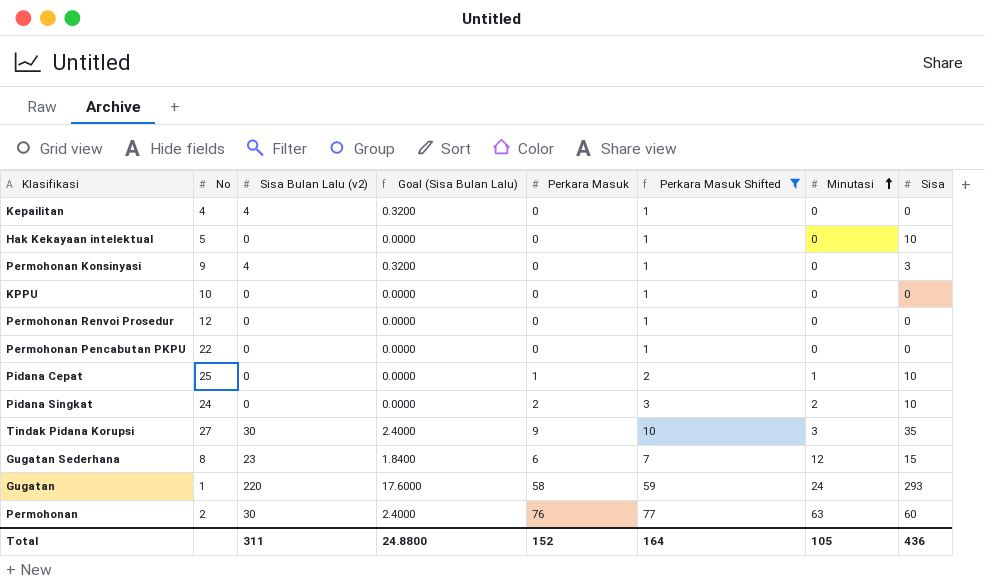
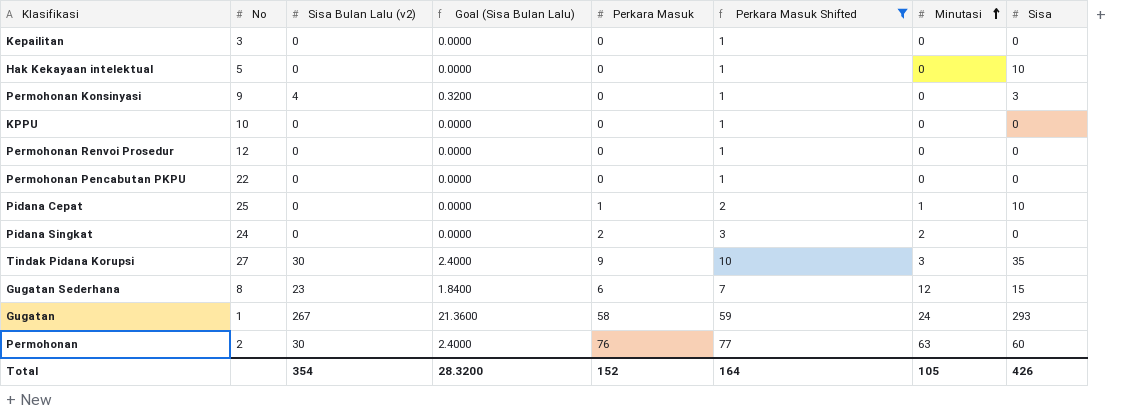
Kepailitan | No: 4 -> 3
Kepailitan | Sisa Bulan Lalu (v2): 4 -> 0
Kepailitan | Goal (Sisa Bulan Lalu): 0.3200 -> 0.0000
Pidana Singkat | Sisa: 10 -> 0
Gugatan | Sisa Bulan Lalu (v2): 220 -> 267
Gugatan | Goal (Sisa Bulan Lalu): 17.6000 -> 21.3600
Total | Sisa Bulan Lalu (v2): 311 -> 354
Total | Goal (Sisa Bulan Lalu): 24.8800 -> 28.3200
Total | Sisa: 436 -> 426

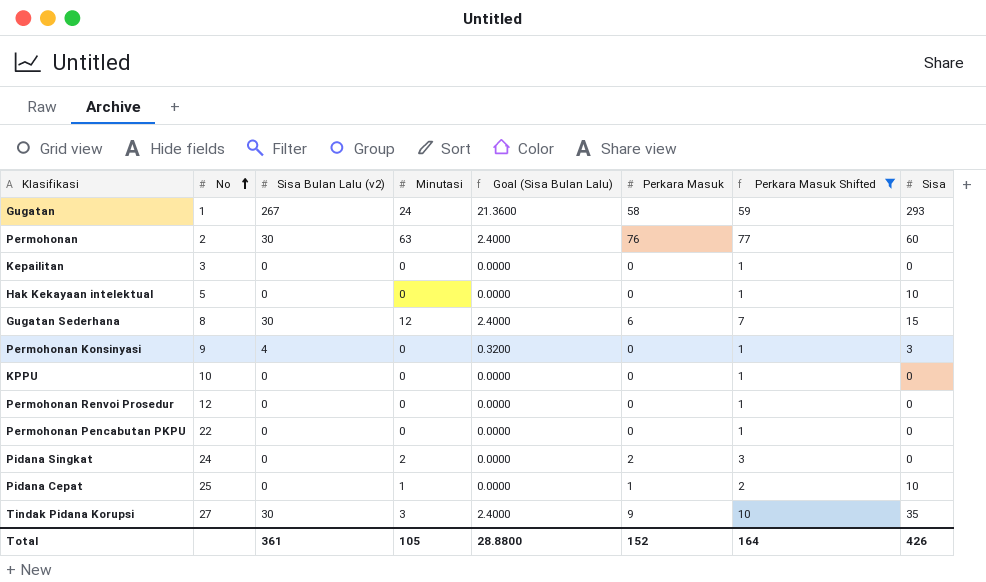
row order: Minutasi ascending -> No ascending
column Minutasi | position: 7 -> 4
Gugatan Sederhana | Sisa Bulan Lalu (v2): 23 -> 30
Gugatan Sederhana | Goal (Sisa Bulan Lalu): 1.8400 -> 2.4000
Total | Sisa Bulan Lalu (v2): 354 -> 361
Total | Goal (Sisa Bulan Lalu): 28.3200 -> 28.8800

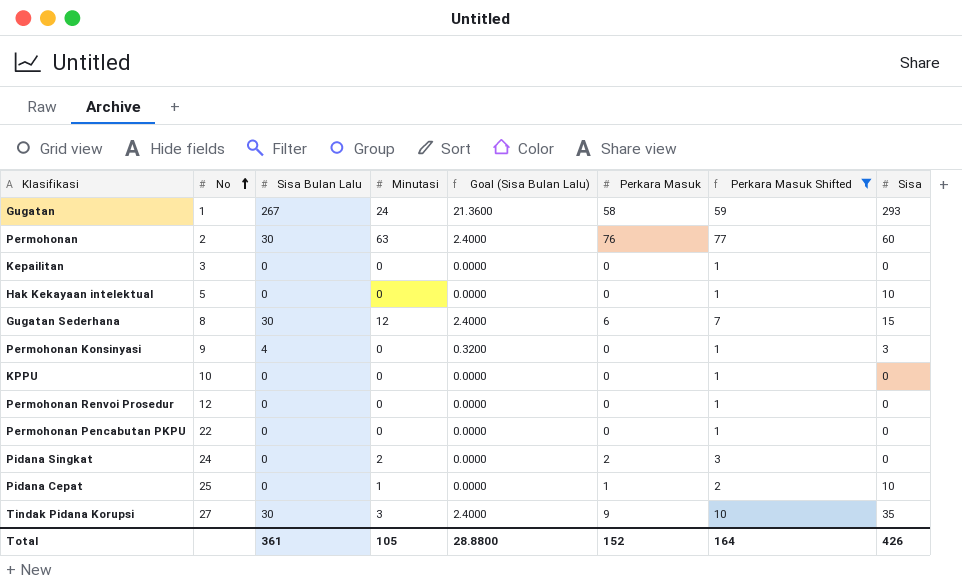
column name: Sisa Bulan Lalu (v2) -> Sisa Bulan Lalu

